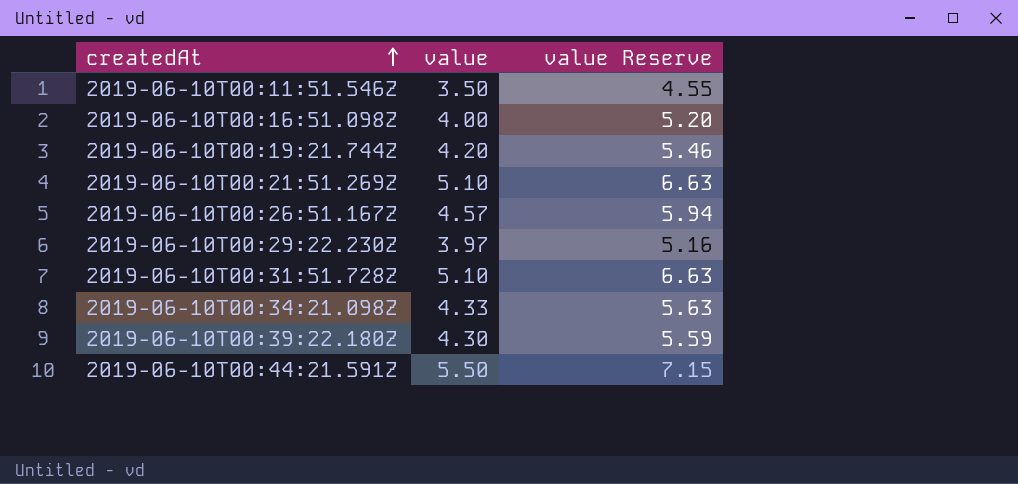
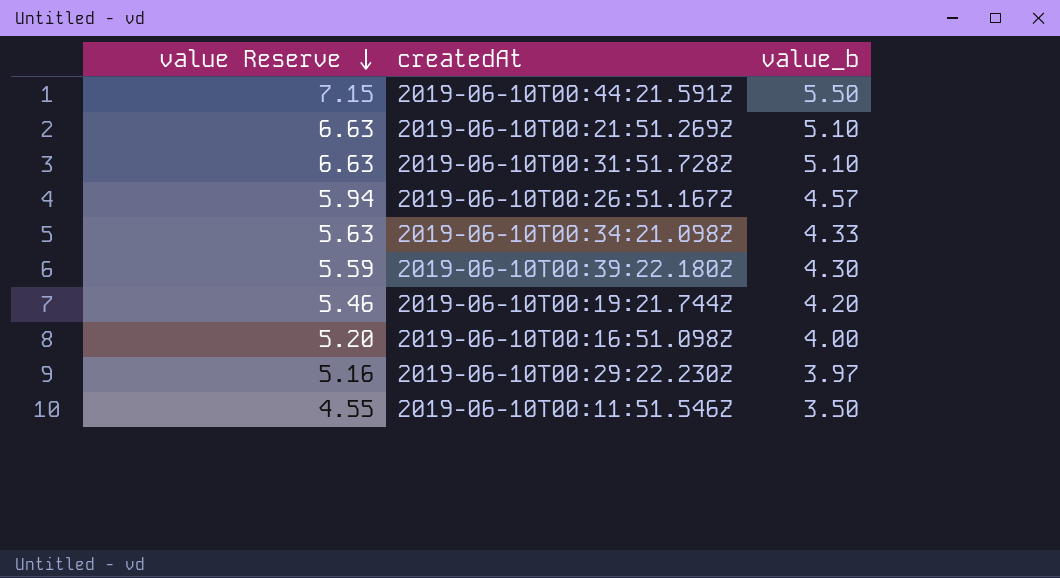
row order: createdAt ascending -> value Reserve descending
column value Reserve | position: 3 -> 1
column name: value -> value_b

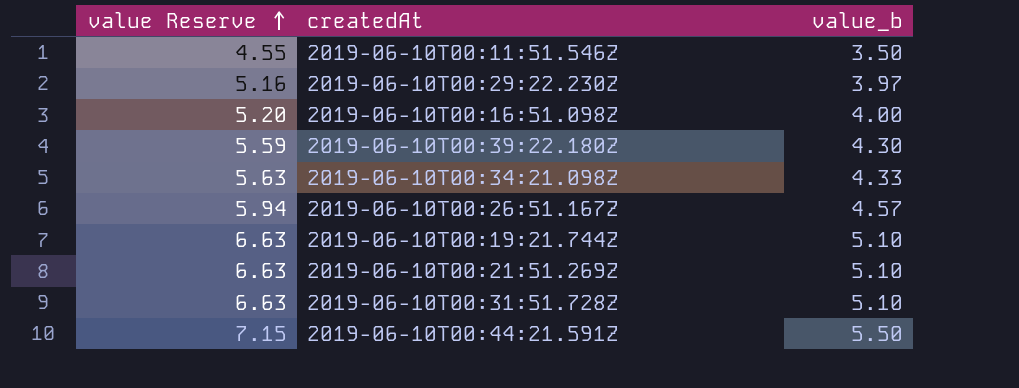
row order: value Reserve descending -> value Reserve ascending
2019-06-10T00:19:21.744Z | value Reserve: 5.46 -> 6.63
2019-06-10T00:19:21.744Z | value_b: 4.20 -> 5.10

